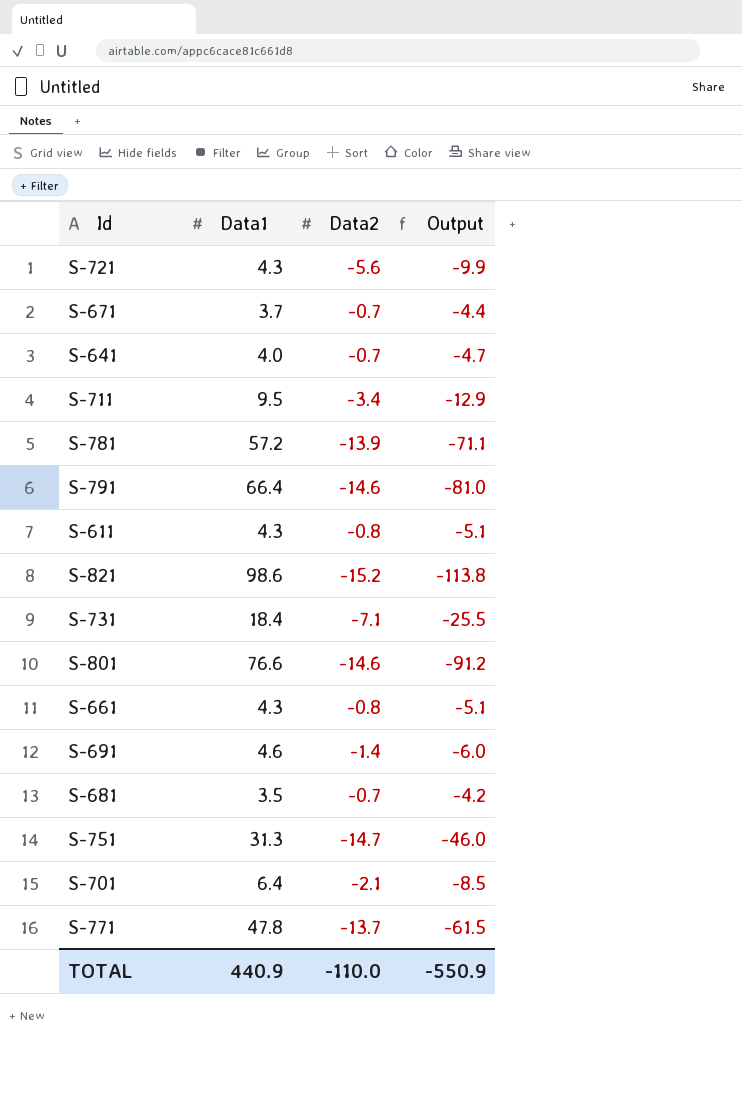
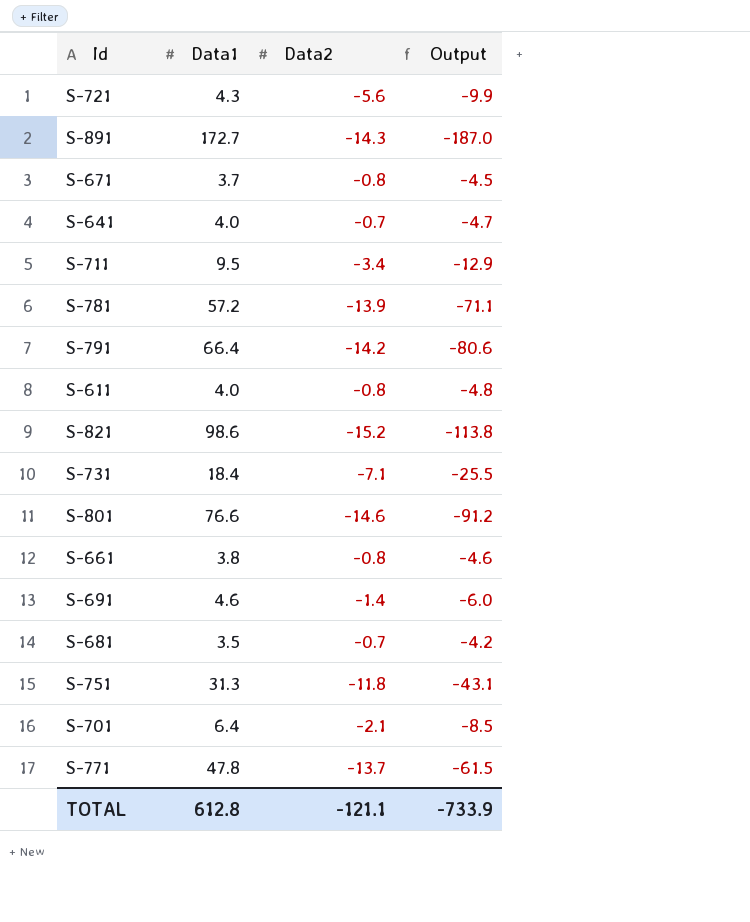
row S-891: none -> 172.7 | -14.3 | -187.0
S-671 | Data2: -0.7 -> -0.8
S-671 | Output: -4.4 -> -4.5
S-791 | Data2: -14.6 -> -14.2
S-791 | Output: -81.0 -> -80.6
S-611 | Data1: 4.3 -> 4.0
S-611 | Output: -5.1 -> -4.8
S-661 | Data1: 4.3 -> 3.8
S-661 | Output: -5.1 -> -4.6
S-751 | Data2: -14.7 -> -11.8
S-751 | Output: -46.0 -> -43.1
TOTAL | Data1: 440.9 -> 612.8
TOTAL | Data2: -110.0 -> -121.1
TOTAL | Output: -550.9 -> -733.9

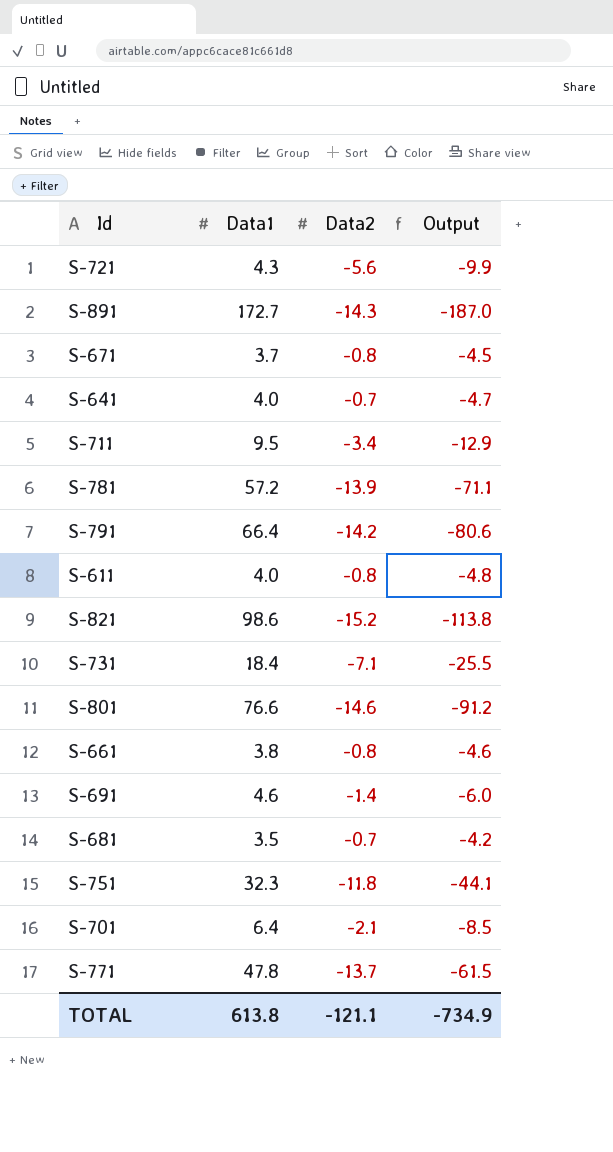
S-751 | Data1: 31.3 -> 32.3
S-751 | Output: -43.1 -> -44.1
TOTAL | Data1: 612.8 -> 613.8
TOTAL | Output: -733.9 -> -734.9

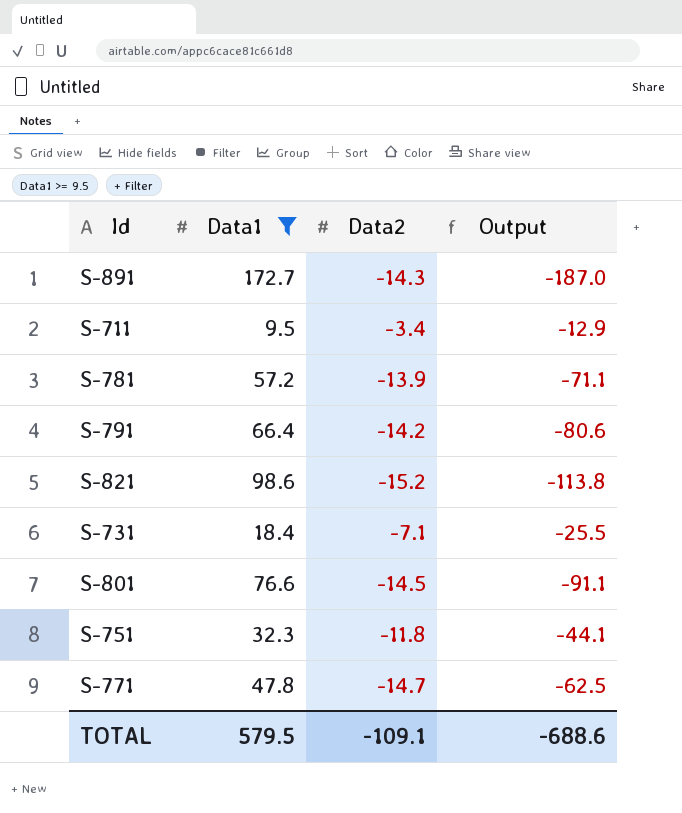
filter: none -> Data1 >= 9.5
S-801 | Data2: -14.6 -> -14.5
S-801 | Output: -91.2 -> -91.1
S-771 | Data2: -13.7 -> -14.7
S-771 | Output: -61.5 -> -62.5
TOTAL | Data1: 613.8 -> 579.5
TOTAL | Data2: -121.1 -> -109.1
TOTAL | Output: -734.9 -> -688.6

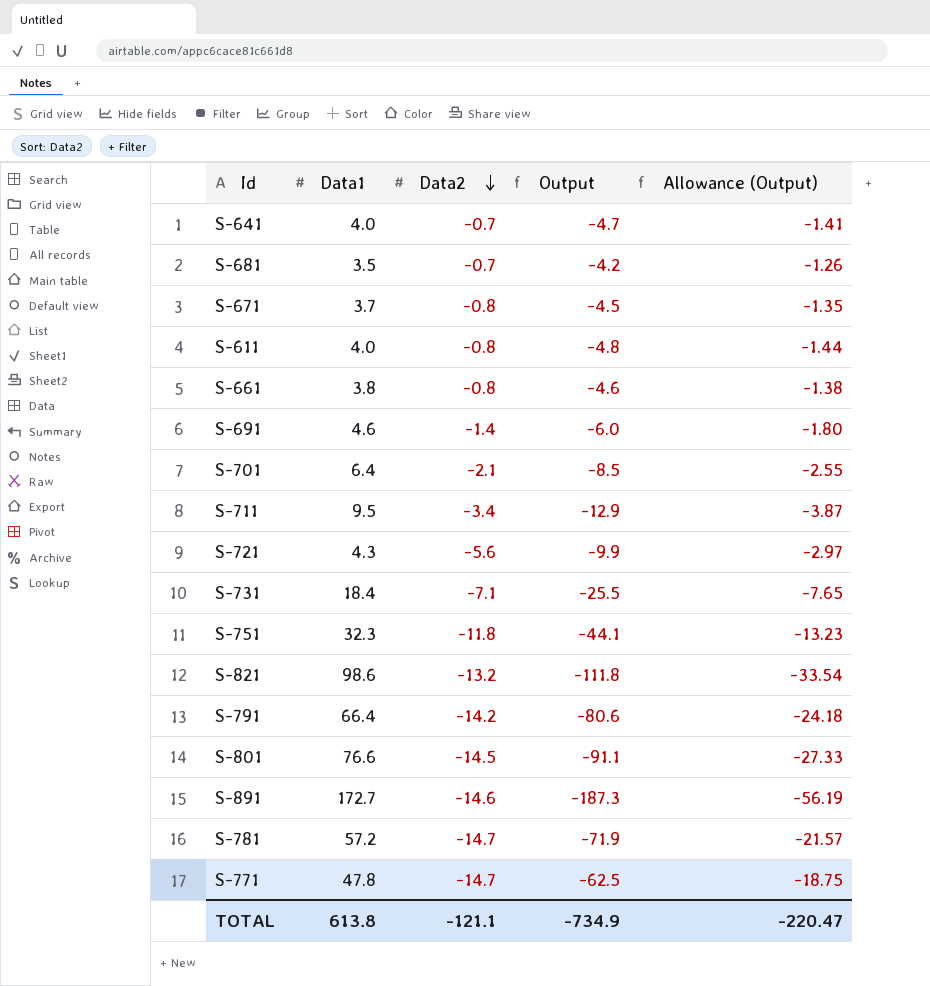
filter: Data1 >= 9.5 -> none
row order: none -> Data2 descending
column Allowance (Output) | formula: none -> [Output] * 0.3
S-821 | Data2: -15.2 -> -13.2
S-821 | Output: -113.8 -> -111.8
S-891 | Data2: -14.3 -> -14.6
S-891 | Output: -187.0 -> -187.3
S-781 | Data2: -13.9 -> -14.7
S-781 | Output: -71.1 -> -71.9
TOTAL | Data1: 579.5 -> 613.8
TOTAL | Data2: -109.1 -> -121.1
TOTAL | Output: -688.6 -> -734.9

